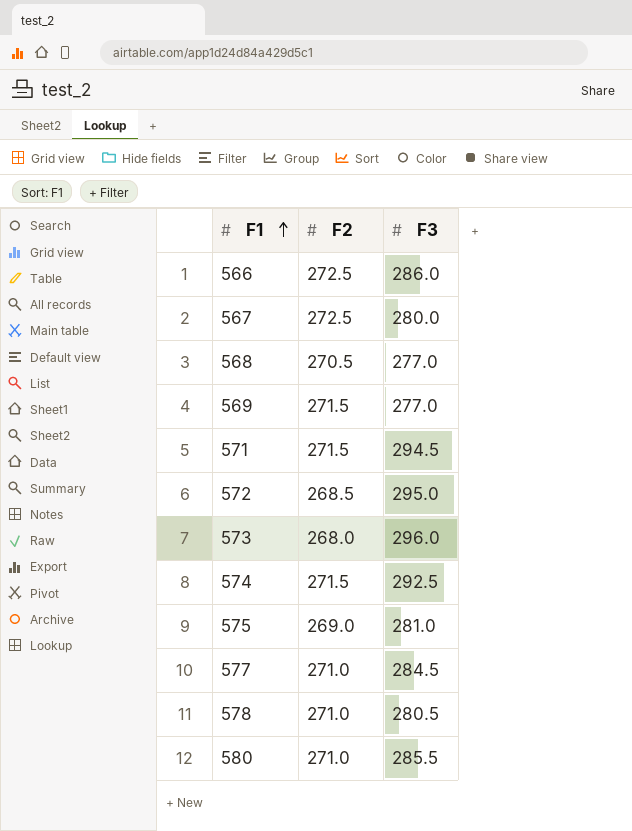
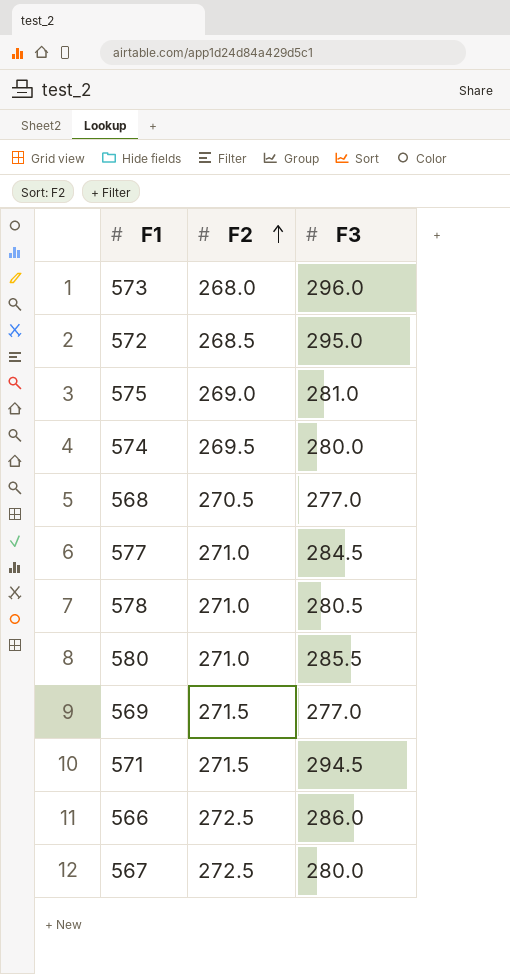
row order: F1 ascending -> F2 ascending
574 | F2: 271.5 -> 269.5
574 | F3: 292.5 -> 280.0

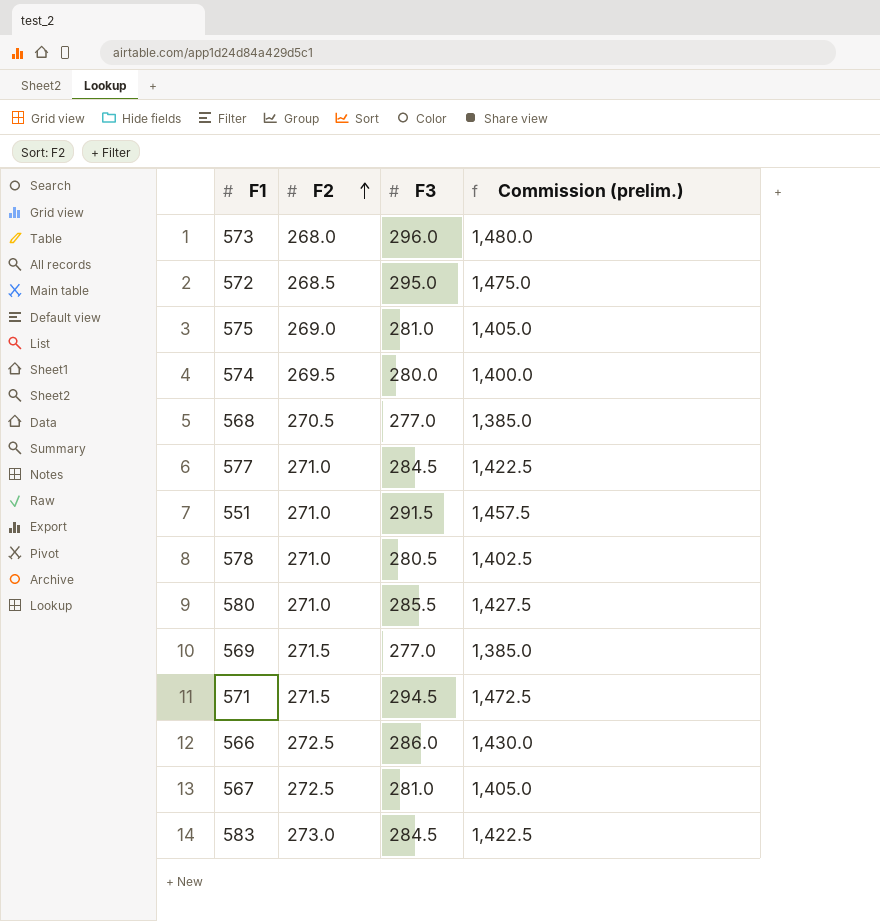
column Commission (prelim.) | formula: none -> [F3] * 5
row 551: none -> 271.0 | 291.5 | 1,457.5
567 | F3: 280.0 -> 281.0
row 583: none -> 273.0 | 284.5 | 1,422.5

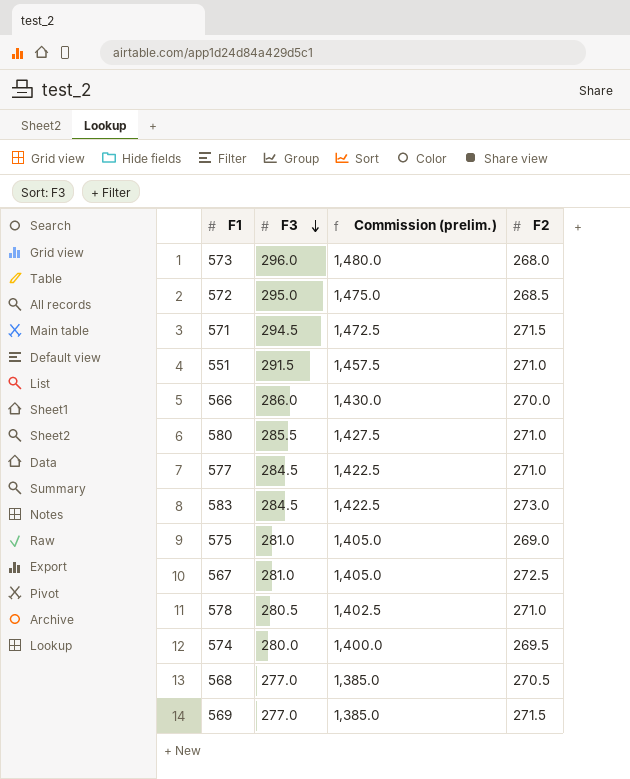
row order: F2 ascending -> F3 descending
column F2 | position: 2 -> 4
566 | F2: 272.5 -> 270.0

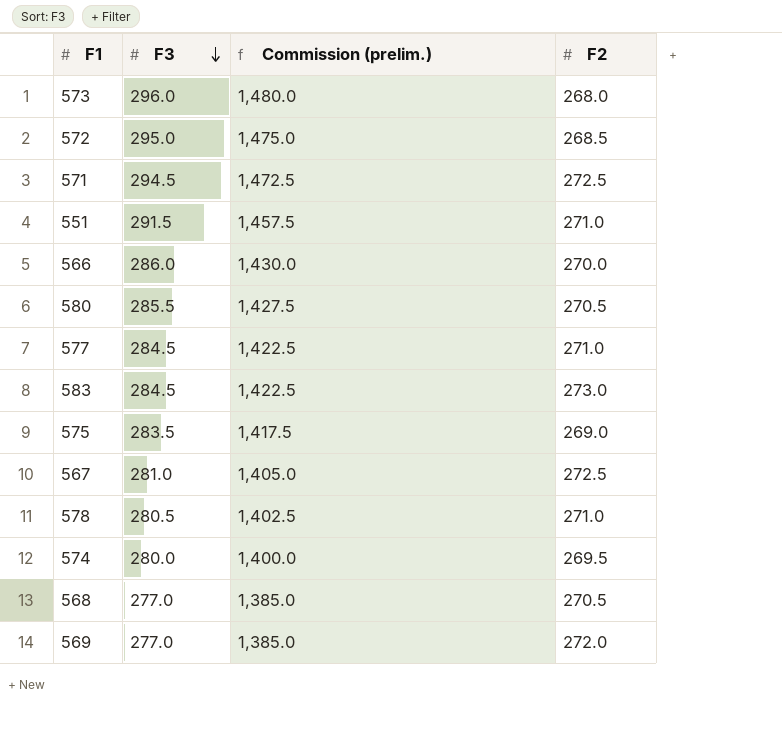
571 | F2: 271.5 -> 272.5
580 | F2: 271.0 -> 270.5
575 | F3: 281.0 -> 283.5
575 | Commission (prelim.): 1,405.0 -> 1,417.5
569 | F2: 271.5 -> 272.0

